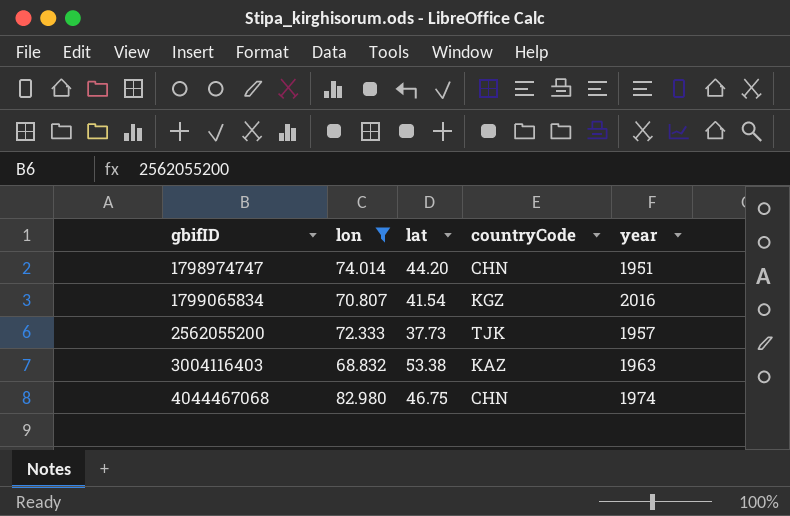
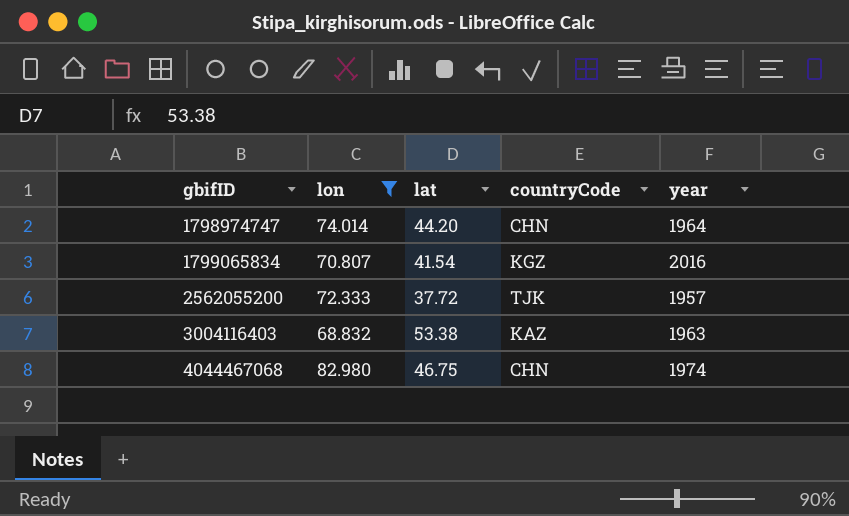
1798974747 | year: 1951 -> 1964
2562055200 | lat: 37.73 -> 37.72

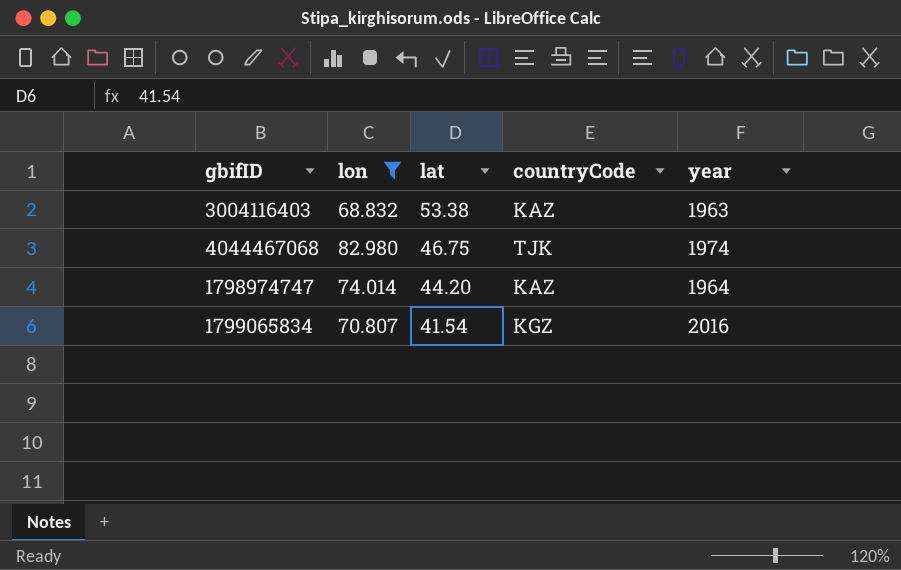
row order: gbifID ascending -> lat descending
row 2562055200: 72.333 | 37.72 | TJK | 1957 -> none
4044467068 | countryCode: CHN -> TJK
1798974747 | countryCode: CHN -> KAZ

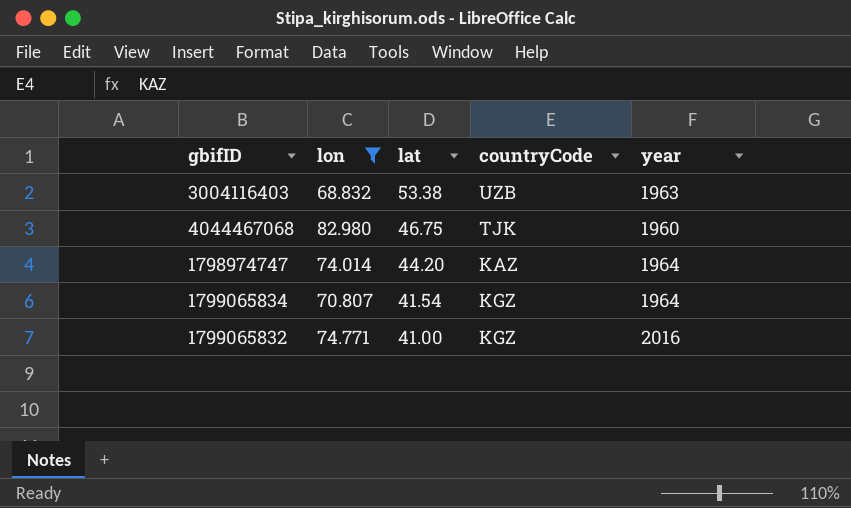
3004116403 | countryCode: KAZ -> UZB
4044467068 | year: 1974 -> 1960
1799065834 | year: 2016 -> 1964
row 1799065832: none -> 74.771 | 41.00 | KGZ | 2016

